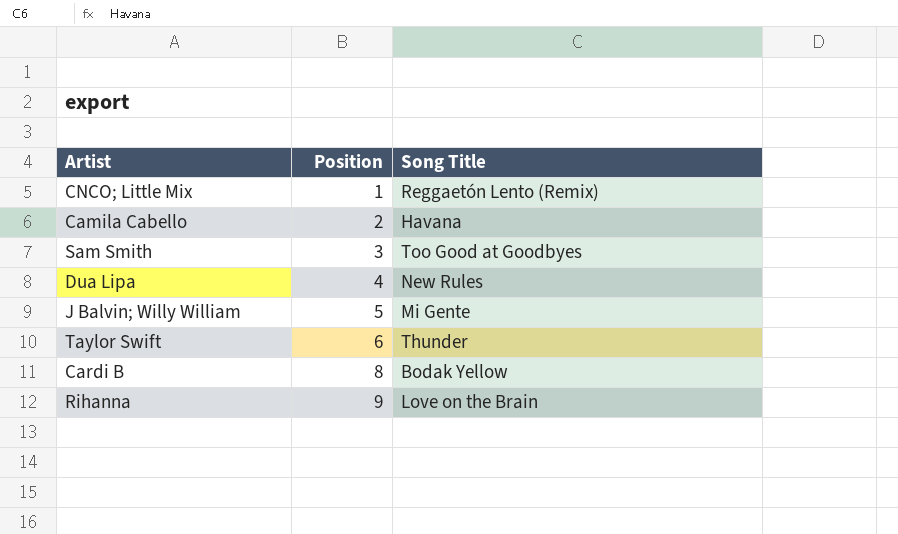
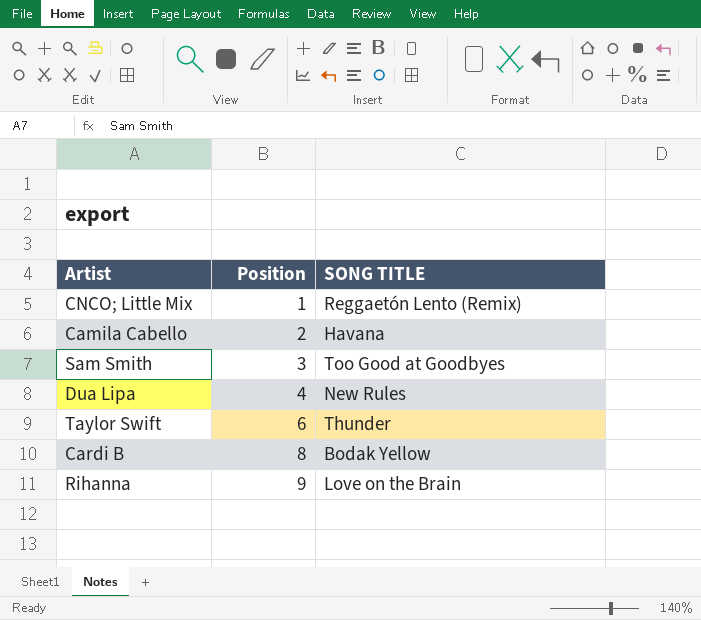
column name: Song Title -> SONG TITLE
row J Balvin; Willy William: 5 | Mi Gente -> none

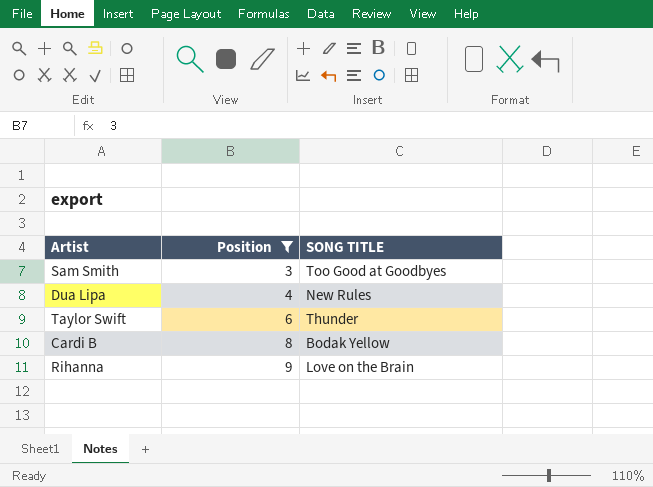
filter: none -> Position >= 3

